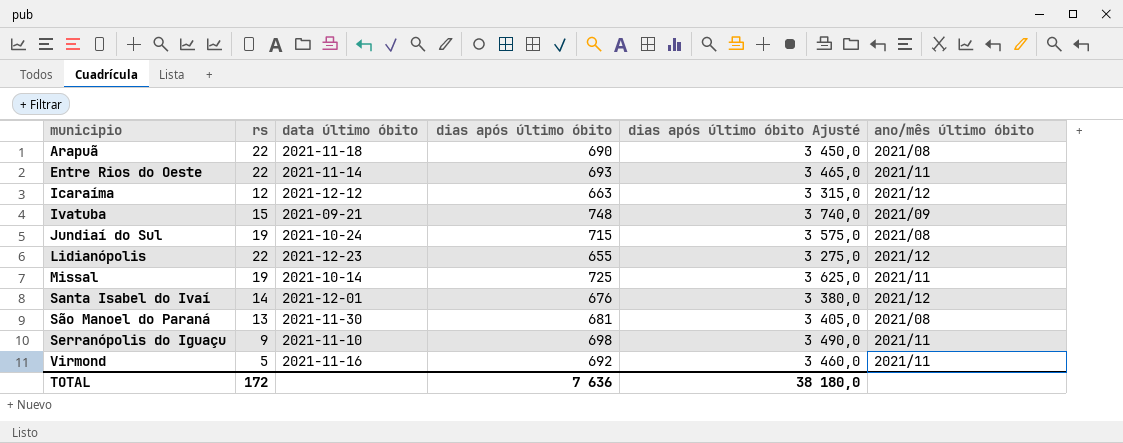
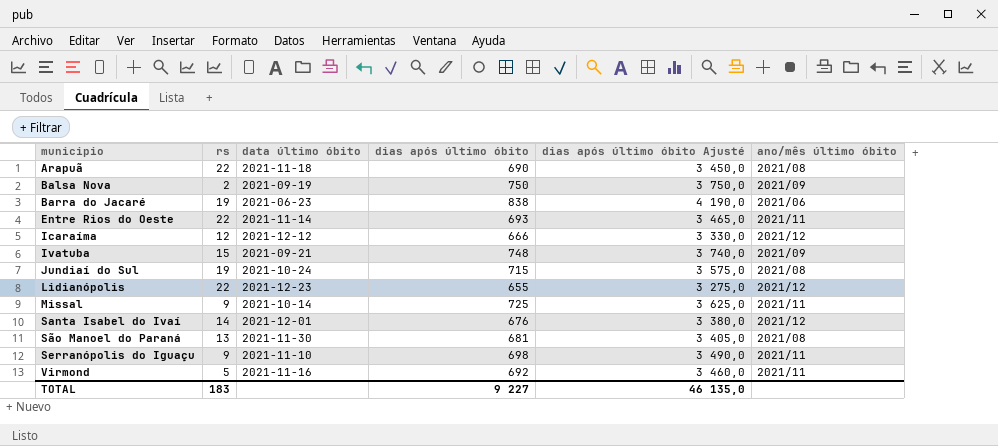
row Balsa Nova: none -> 2 | 2021-09-19 | 750 | 3 750,0 | 2021/09
row Barra do Jacaré: none -> 19 | 2021-06-23 | 838 | 4 190,0 | 2021/06
Icaraíma | dias após último óbito: 663 -> 666
Icaraíma | dias após último óbito Ajusté: 3 315,0 -> 3 330,0
Missal | rs: 19 -> 9
TOTAL | rs: 172 -> 183
TOTAL | dias após último óbito: 7 636 -> 9 227
TOTAL | dias após último óbito Ajusté: 38 180,0 -> 46 135,0

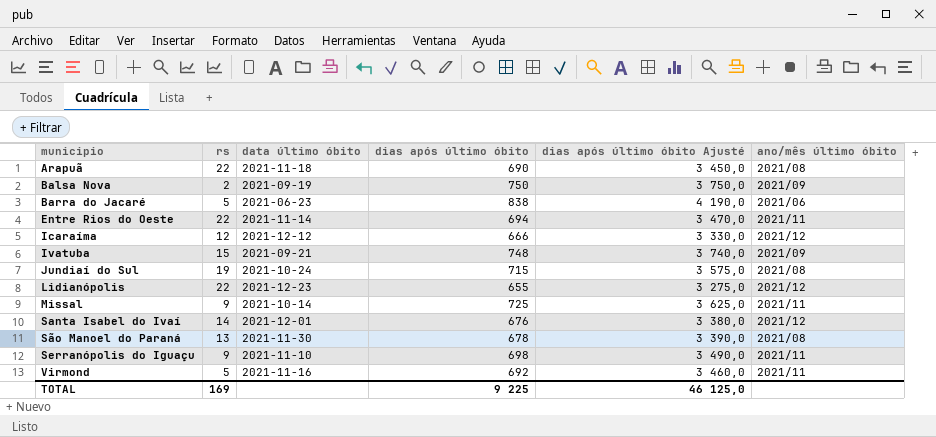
Barra do Jacaré | rs: 19 -> 5
Entre Rios do Oeste | dias após último óbito: 693 -> 694
Entre Rios do Oeste | dias após último óbito Ajusté: 3 465,0 -> 3 470,0
São Manoel do Paraná | dias após último óbito: 681 -> 678
São Manoel do Paraná | dias após último óbito Ajusté: 3 405,0 -> 3 390,0
TOTAL | rs: 183 -> 169
TOTAL | dias após último óbito: 9 227 -> 9 225
TOTAL | dias após último óbito Ajusté: 46 135,0 -> 46 125,0

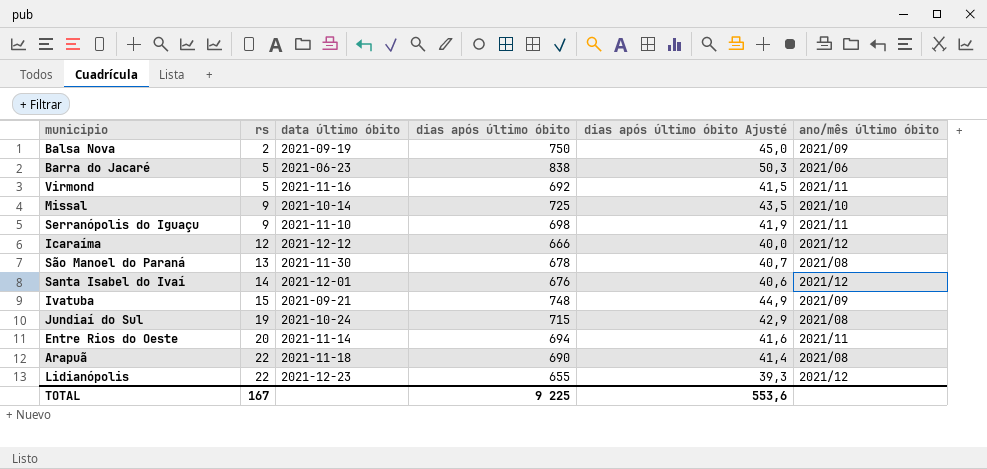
row order: municipio ascending -> rs ascending
column dias após último óbito Ajusté | formula: [dias após último óbito] * 5 -> [dias após último óbito] * 0,06
Missal | ano/mês último óbito: 2021/11 -> 2021/10
Entre Rios do Oeste | rs: 22 -> 20
TOTAL | rs: 169 -> 167
TOTAL | dias após último óbito Ajusté: 46 125,0 -> 553,6

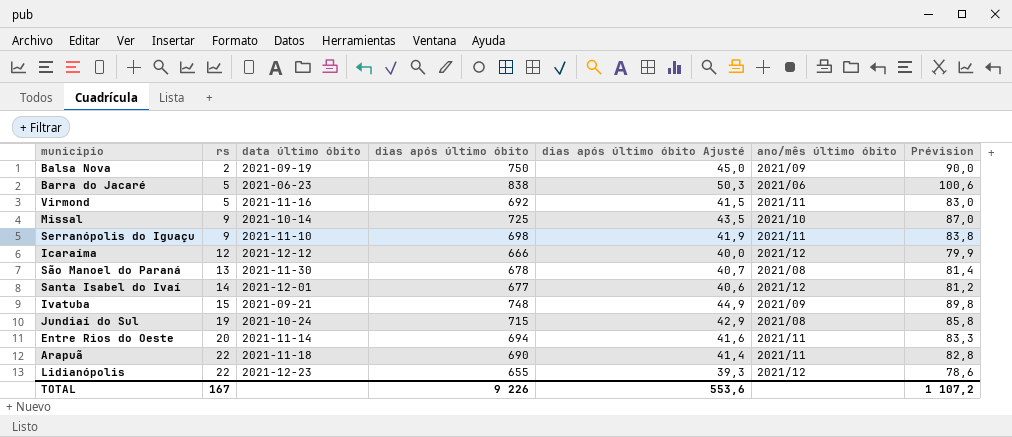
column Prévision | formula: none -> [dias após último óbito] * 0,12
Santa Isabel do Ivaí | dias após último óbito: 676 -> 677
Arapuã | ano/mês último óbito: 2021/08 -> 2021/11
TOTAL | dias após último óbito: 9 225 -> 9 226

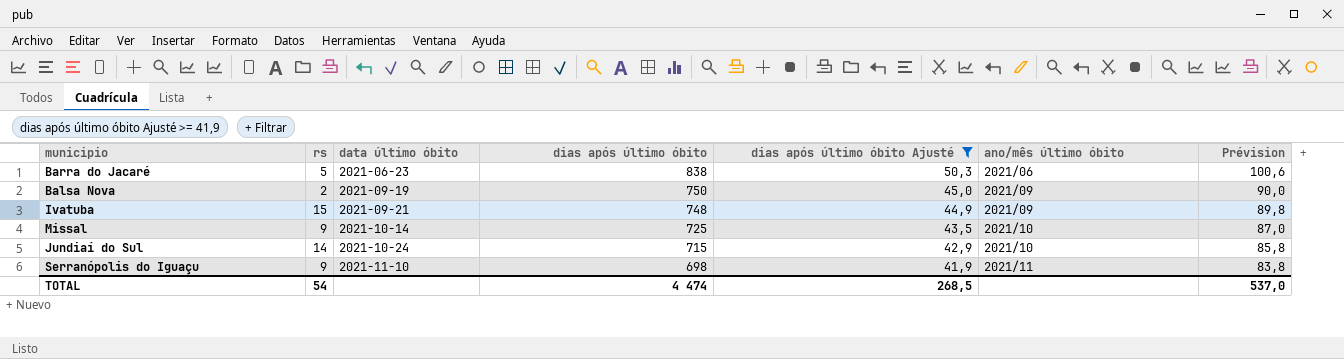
filter: none -> dias após último óbito Ajusté >= 41,9
row order: rs ascending -> data último óbito ascending
Jundiaí do Sul | rs: 19 -> 14
Jundiaí do Sul | ano/mês último óbito: 2021/08 -> 2021/10
TOTAL | rs: 167 -> 54
TOTAL | dias após último óbito: 9 226 -> 4 474
TOTAL | dias após último óbito Ajusté: 553,6 -> 268,5
TOTAL | Prévision: 1 107,2 -> 537,0

